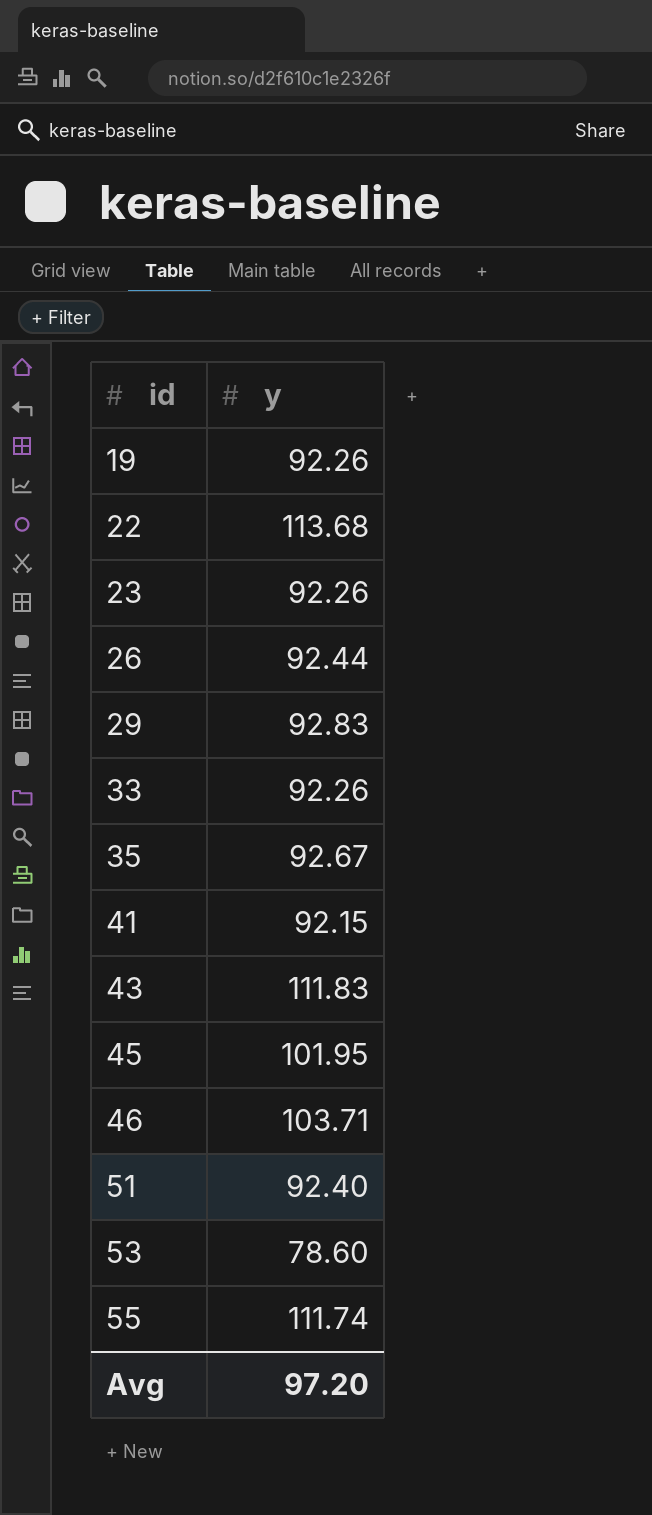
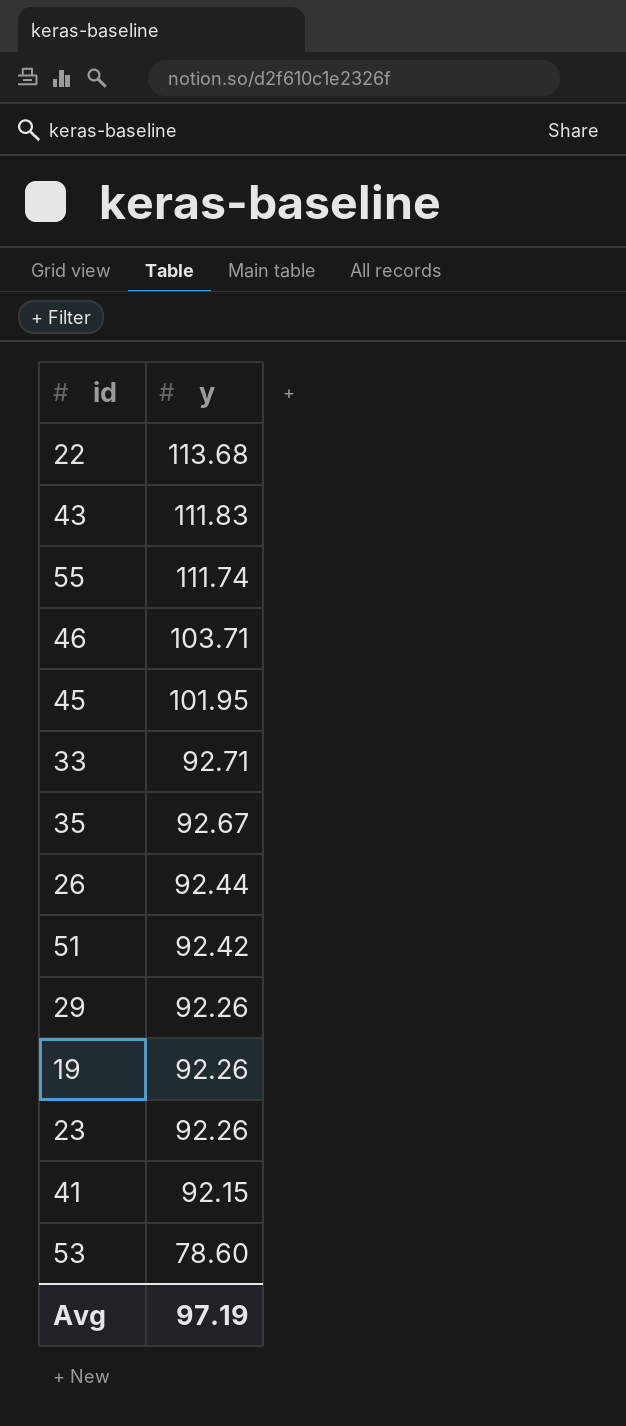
row order: id ascending -> y descending
33 | y: 92.26 -> 92.71
51 | y: 92.40 -> 92.42
29 | y: 92.83 -> 92.26
Avg | y: 97.20 -> 97.19

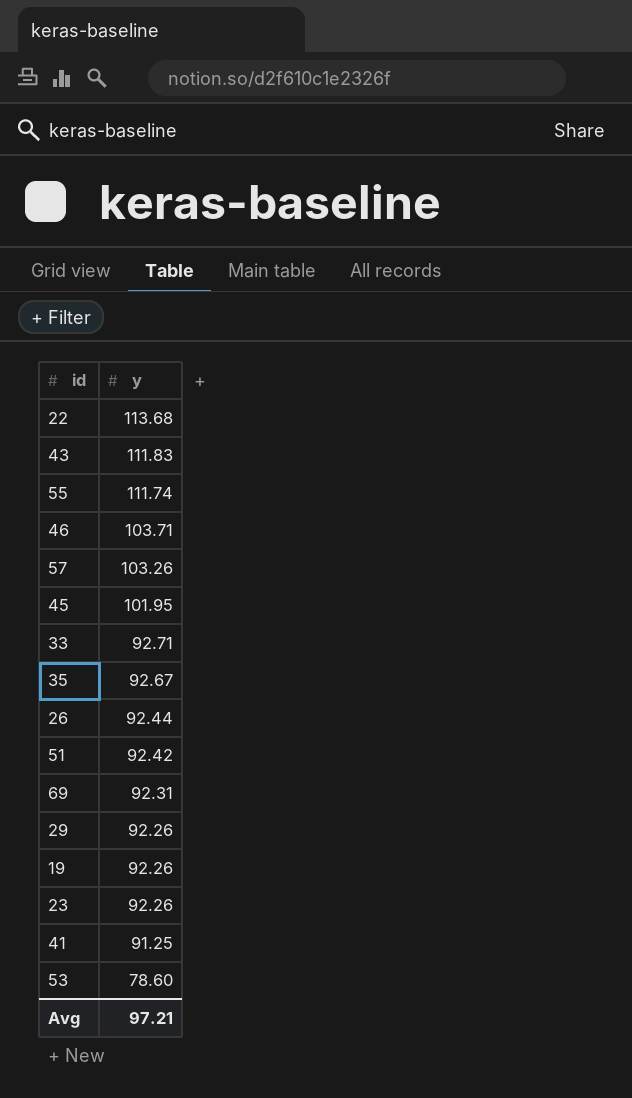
row 57: none -> 103.26
row 69: none -> 92.31
41 | y: 92.15 -> 91.25
Avg | y: 97.19 -> 97.21

